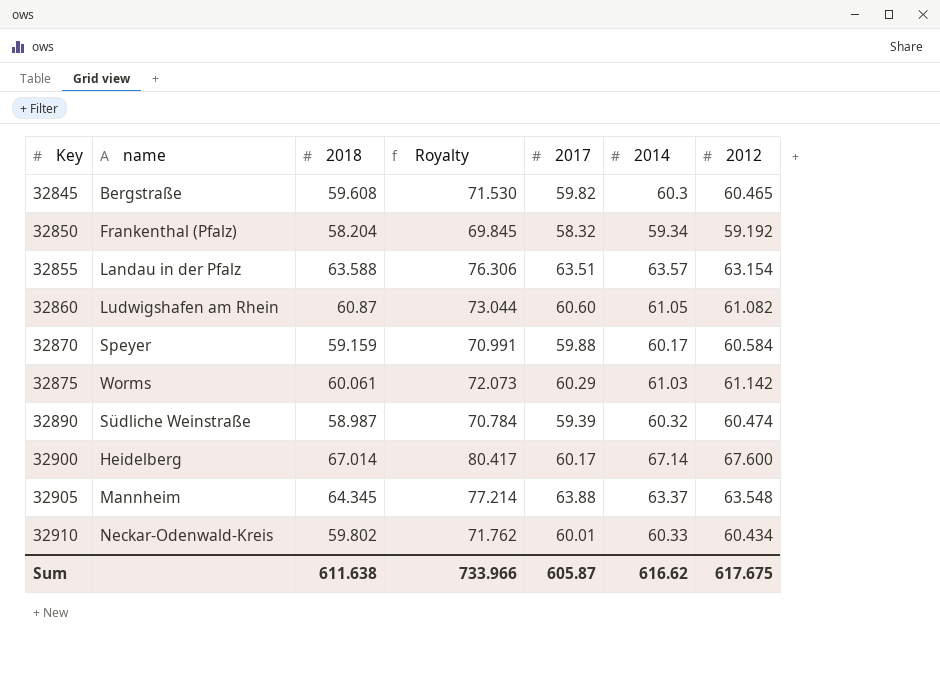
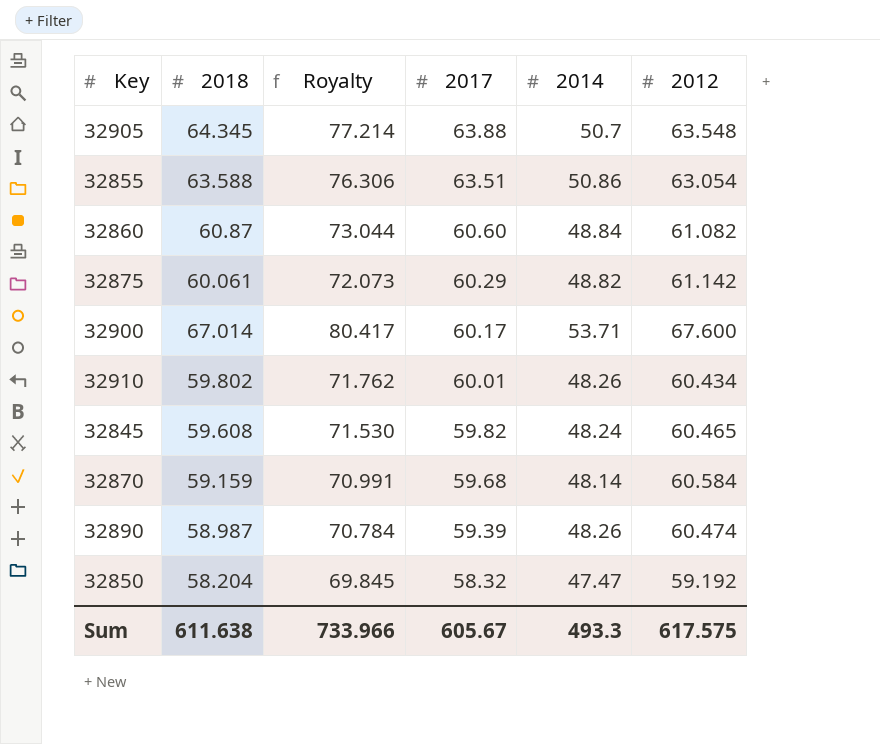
row order: Key ascending -> 2017 descending
column name | position: 2 -> none
32905 | 2014: 63.37 -> 50.7
32855 | 2014: 63.57 -> 50.86
32855 | 2012: 63.154 -> 63.054
32860 | 2014: 61.05 -> 48.84
32875 | 2014: 61.03 -> 48.82
32900 | 2014: 67.14 -> 53.71
32910 | 2014: 60.33 -> 48.26
32845 | 2014: 60.3 -> 48.24
32870 | 2017: 59.88 -> 59.68
32870 | 2014: 60.17 -> 48.14
32890 | 2014: 60.32 -> 48.26
32850 | 2014: 59.34 -> 47.47
Sum | 2017: 605.87 -> 605.67
Sum | 2014: 616.62 -> 493.3
Sum | 2012: 617.675 -> 617.575

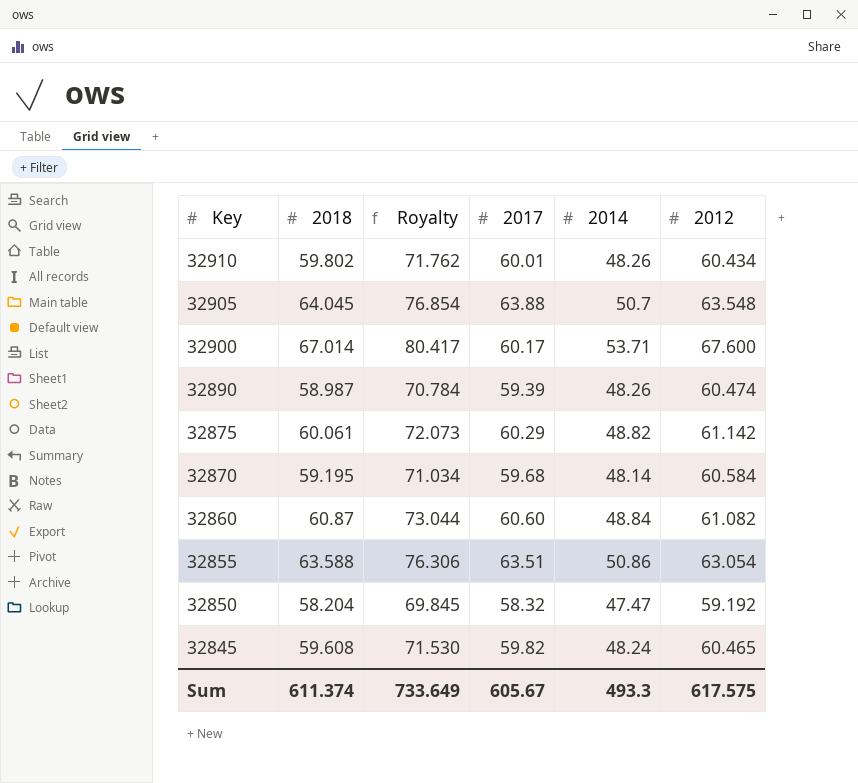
row order: 2017 descending -> Key descending
32905 | 2018: 64.345 -> 64.045
32905 | Royalty: 77.214 -> 76.854
32870 | 2018: 59.159 -> 59.195
32870 | Royalty: 70.991 -> 71.034
Sum | 2018: 611.638 -> 611.374
Sum | Royalty: 733.966 -> 733.649

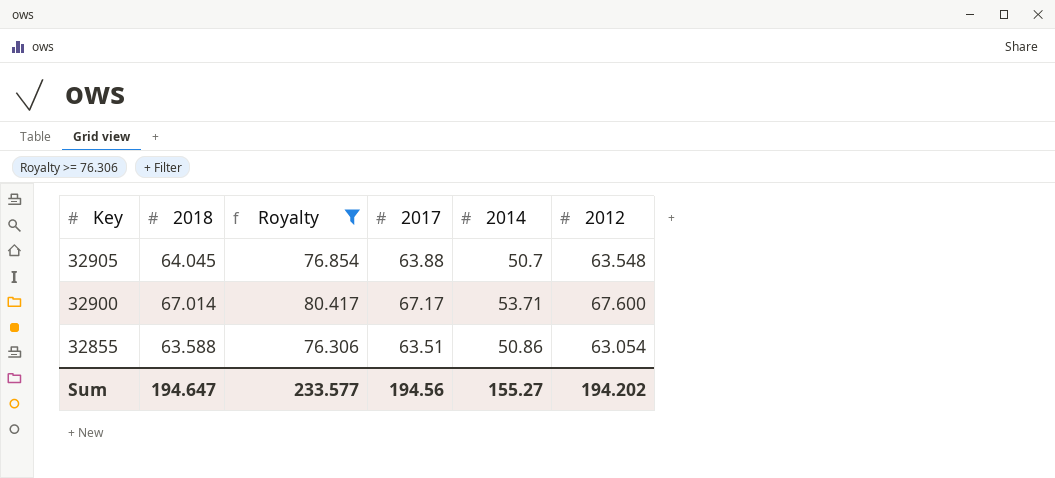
filter: none -> Royalty >= 76.306
32900 | 2017: 60.17 -> 67.17
Sum | 2018: 611.374 -> 194.647
Sum | Royalty: 733.649 -> 233.577
Sum | 2017: 605.67 -> 194.56
Sum | 2014: 493.3 -> 155.27
Sum | 2012: 617.575 -> 194.202

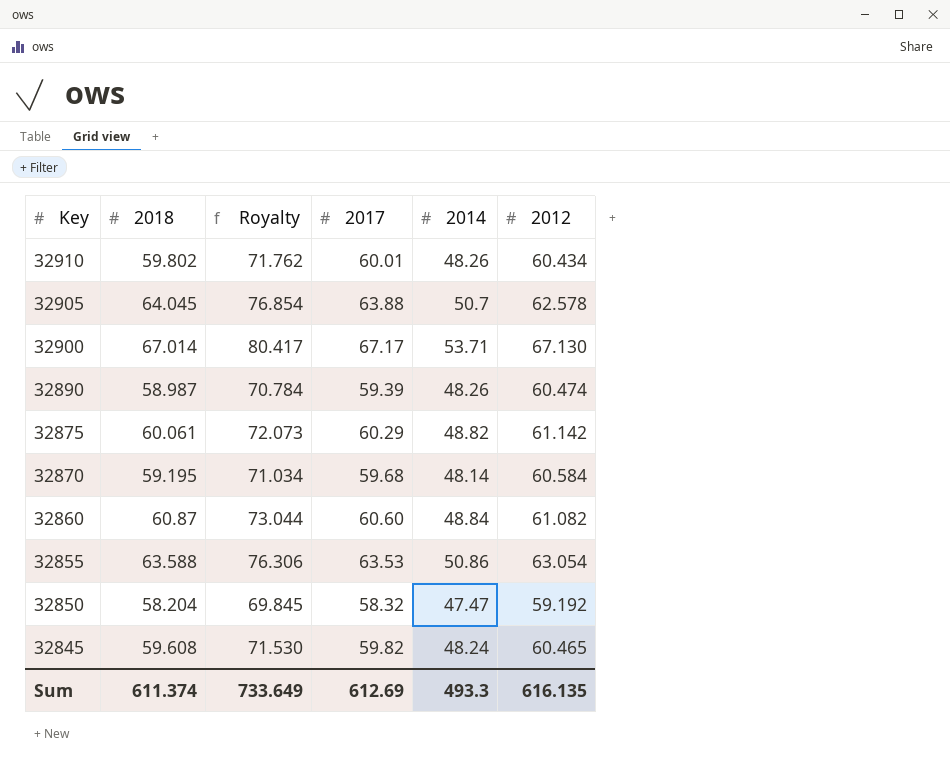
filter: Royalty >= 76.306 -> none
32905 | 2012: 63.548 -> 62.578
32900 | 2012: 67.600 -> 67.130
32855 | 2017: 63.51 -> 63.53
Sum | 2018: 194.647 -> 611.374
Sum | Royalty: 233.577 -> 733.649
Sum | 2017: 194.56 -> 612.69
Sum | 2014: 155.27 -> 493.3
Sum | 2012: 194.202 -> 616.135

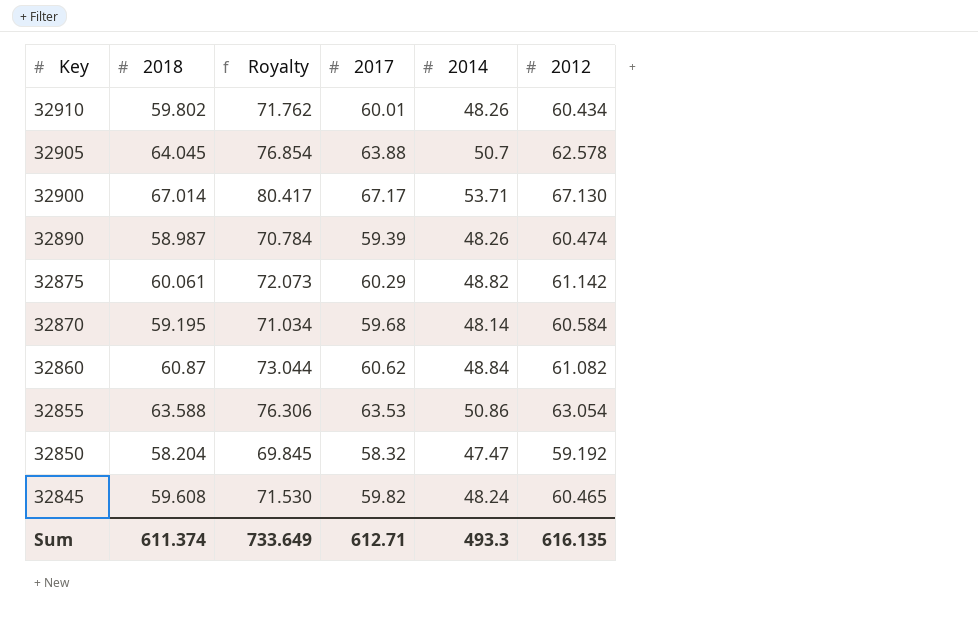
32860 | 2017: 60.60 -> 60.62
Sum | 2017: 612.69 -> 612.71

